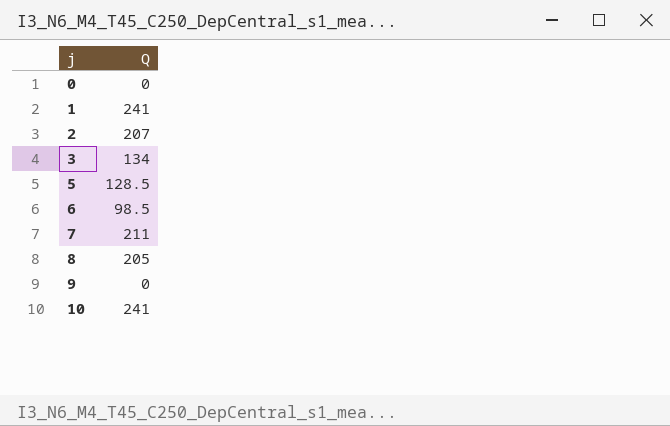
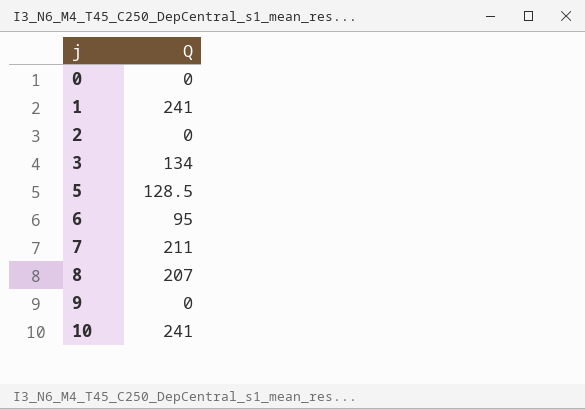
2 | Q: 207 -> 0
6 | Q: 98.5 -> 95
8 | Q: 205 -> 207

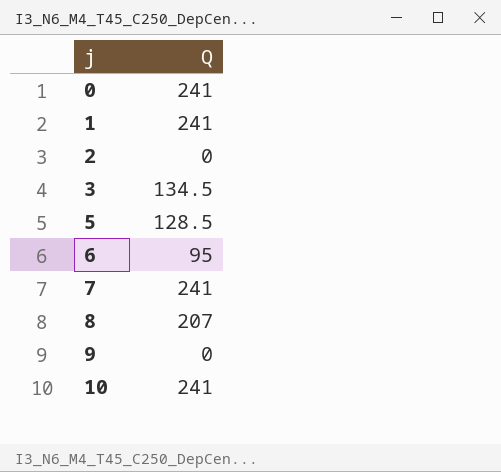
0 | Q: 0 -> 241
3 | Q: 134 -> 134.5
7 | Q: 211 -> 241

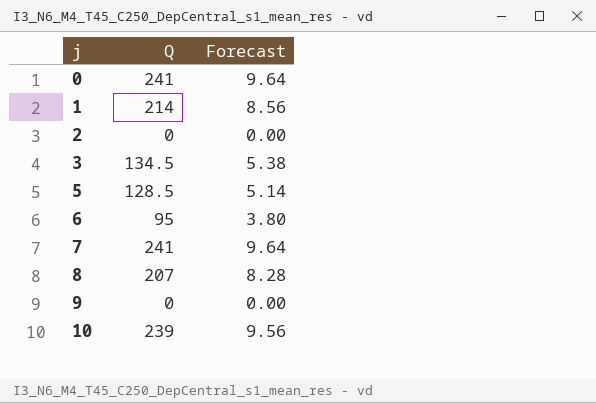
column Forecast | formula: none -> [Q] * 0.04
1 | Q: 241 -> 214
10 | Q: 241 -> 239

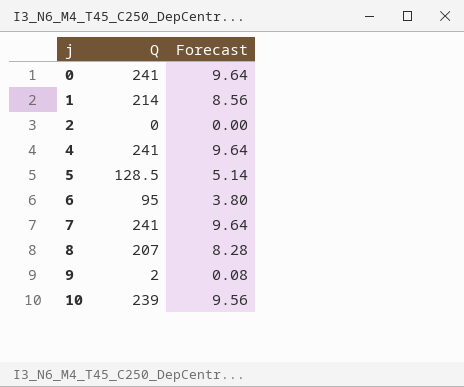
row 3: 134.5 | 5.38 -> none
row 4: none -> 241 | 9.64
9 | Q: 0 -> 2
9 | Forecast: 0.00 -> 0.08

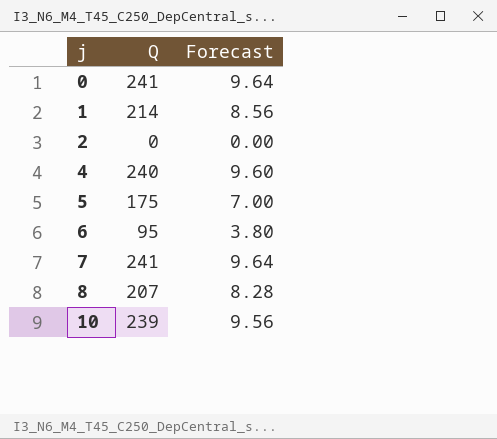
row 9: 2 | 0.08 -> none
4 | Q: 241 -> 240
4 | Forecast: 9.64 -> 9.60
5 | Q: 128.5 -> 175
5 | Forecast: 5.14 -> 7.00

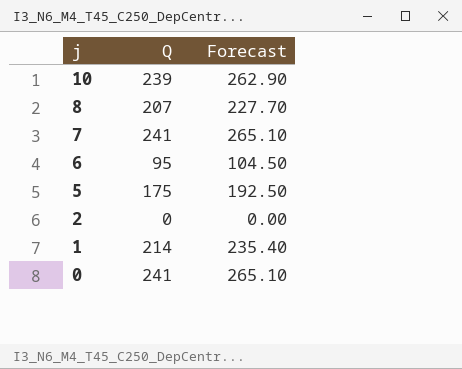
row order: j ascending -> j descending
column Forecast | formula: [Q] * 0.04 -> [Q] * 1.1
row 4: 240 | 9.60 -> none

